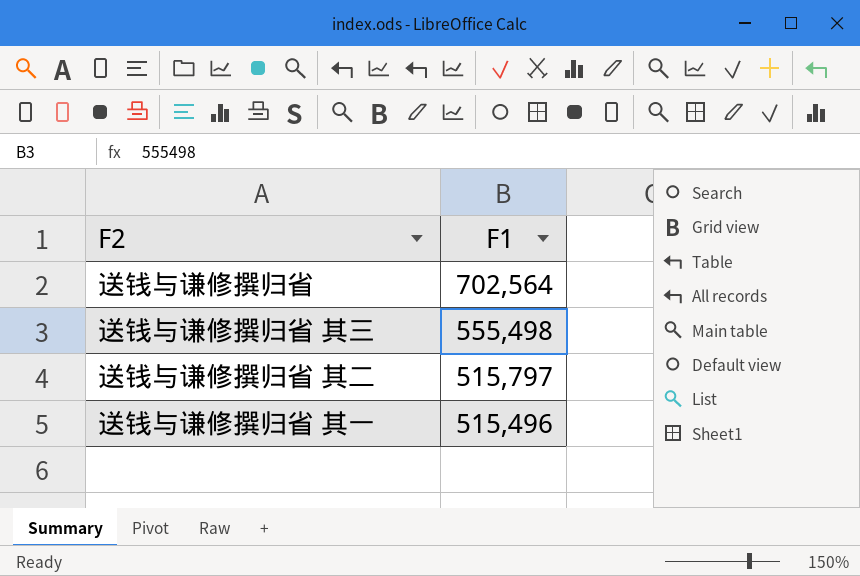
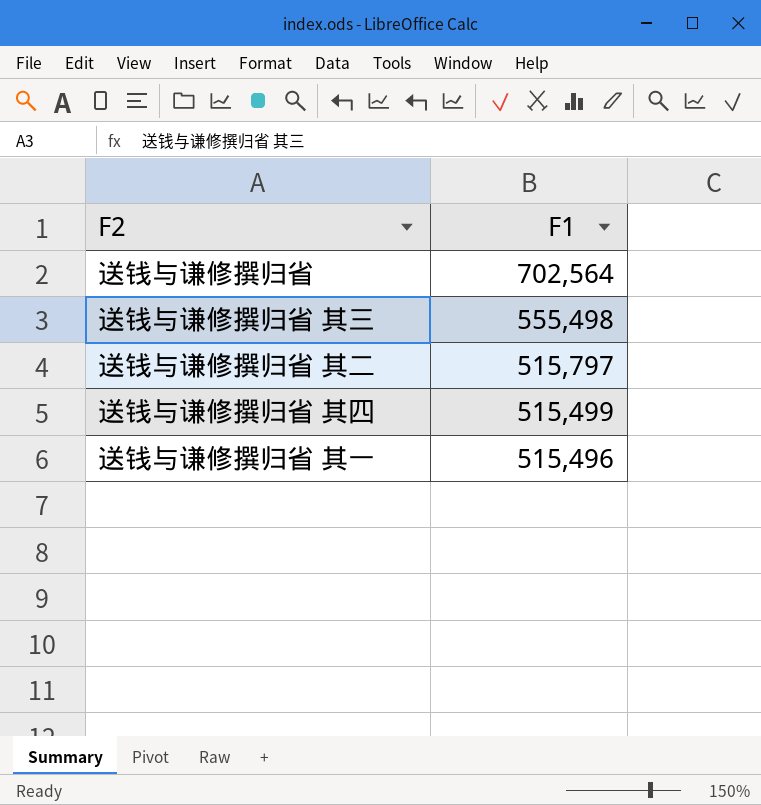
row 送钱与谦修撰归省 其四: none -> 515,499

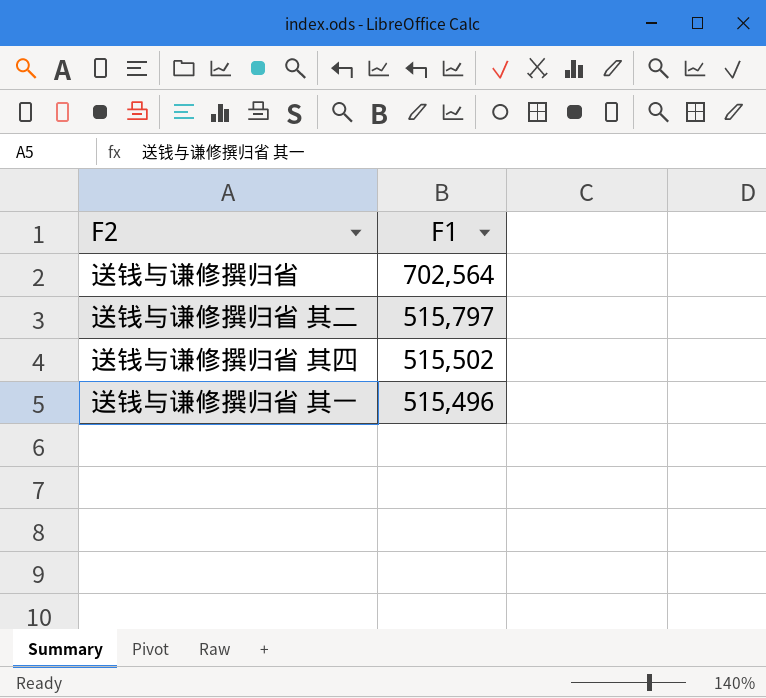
row 送钱与谦修撰归省 其三: 555,498 -> none
送钱与谦修撰归省 其四 | F1: 515,499 -> 515,502

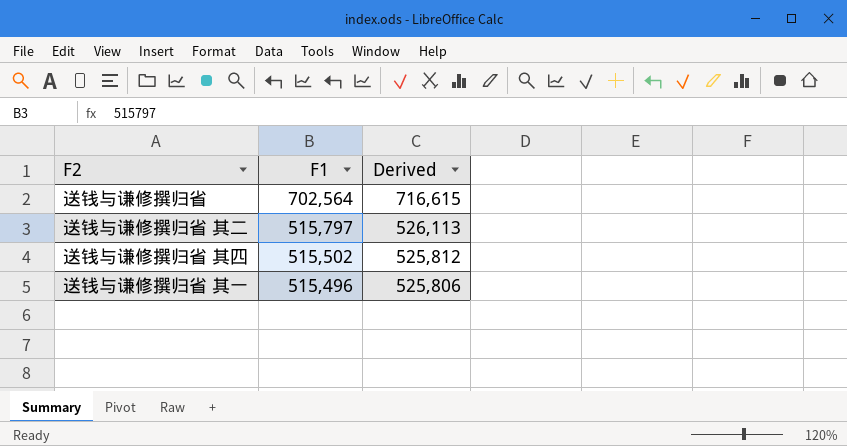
column Derived | formula: none -> [F1] * 1.02

